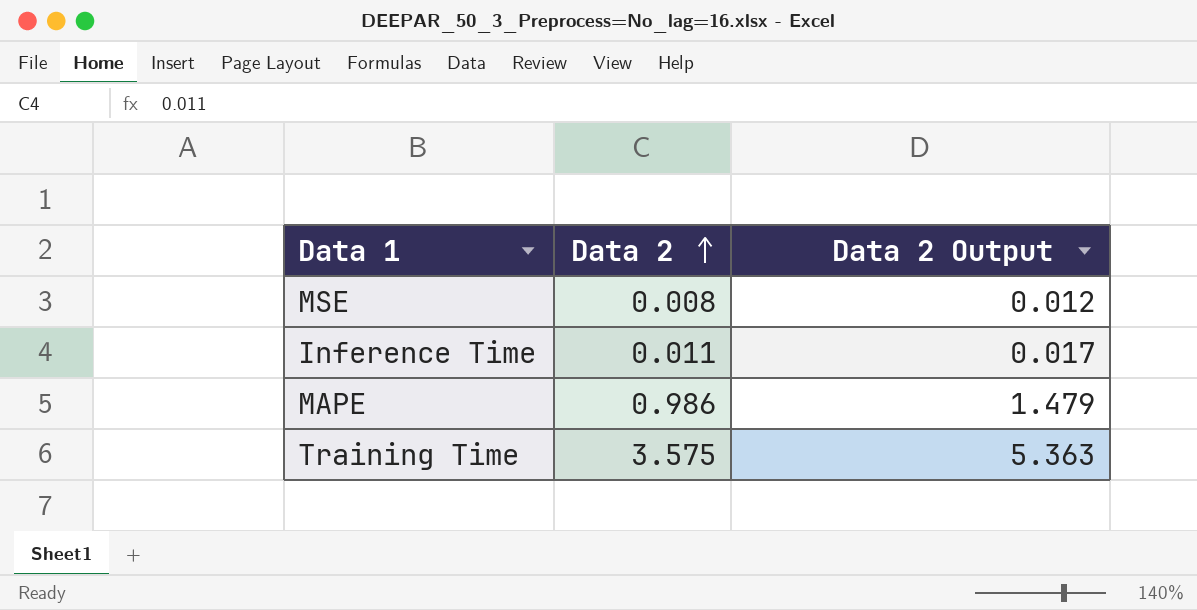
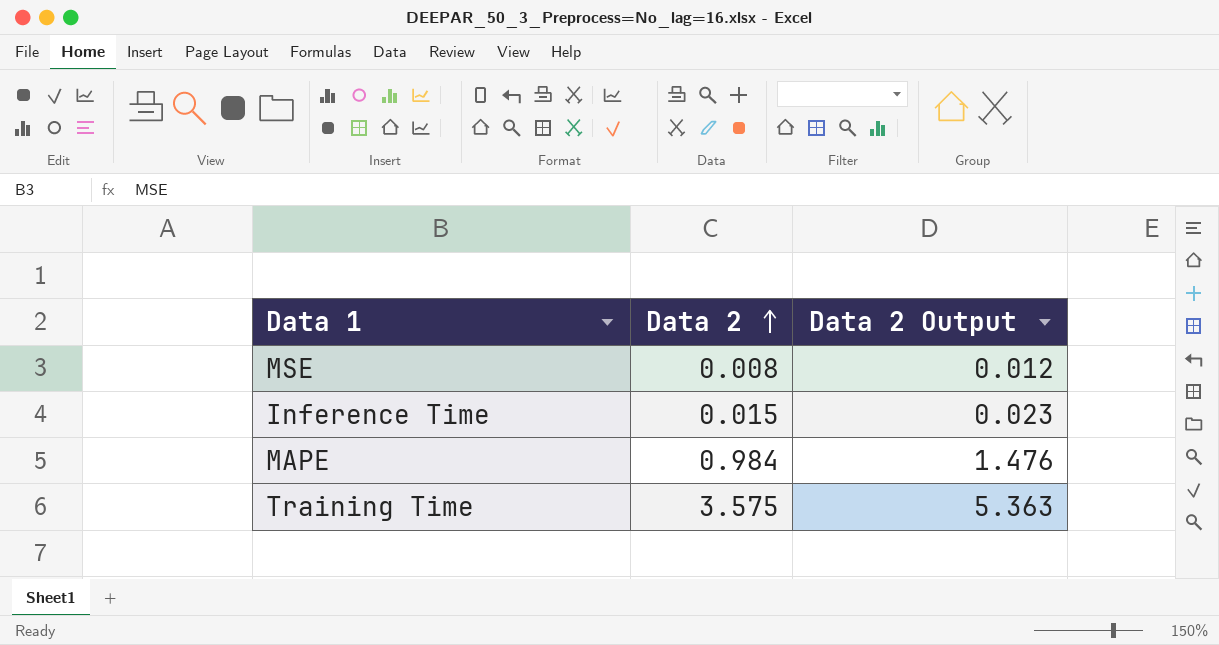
Inference Time | Data 2: 0.011 -> 0.015
Inference Time | Data 2 Output: 0.017 -> 0.023
MAPE | Data 2: 0.986 -> 0.984
MAPE | Data 2 Output: 1.479 -> 1.476

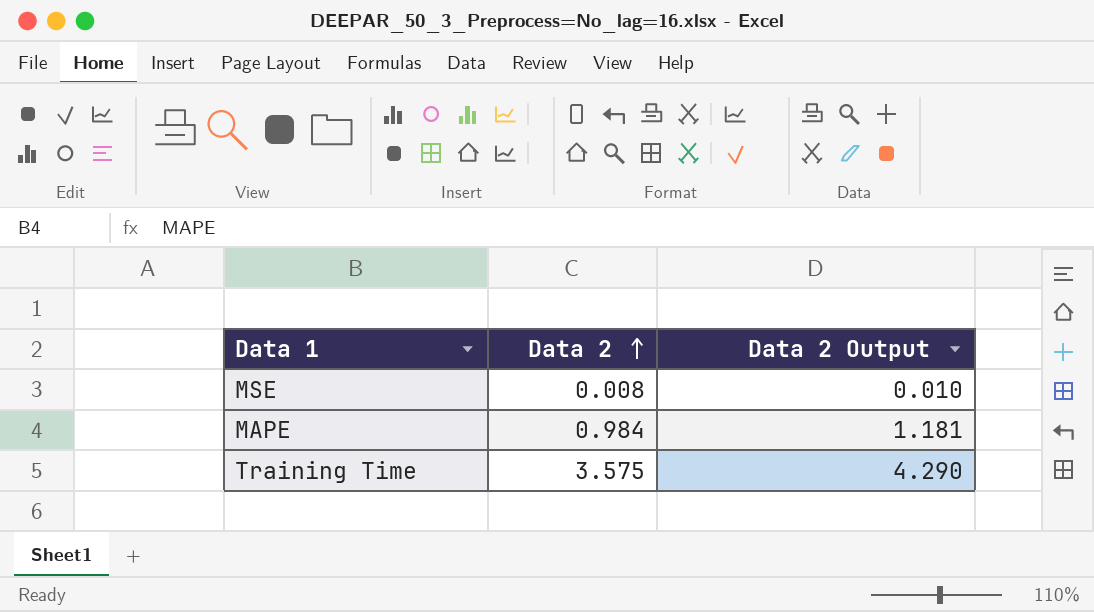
column Data 2 Output | formula: [Data 2] * 1.5 -> [Data 2] * 1.2
row Inference Time: 0.015 | 0.023 -> none

